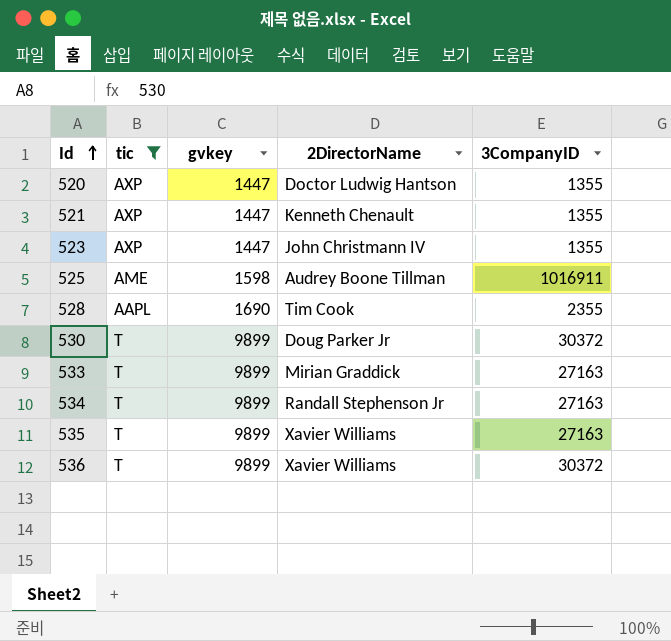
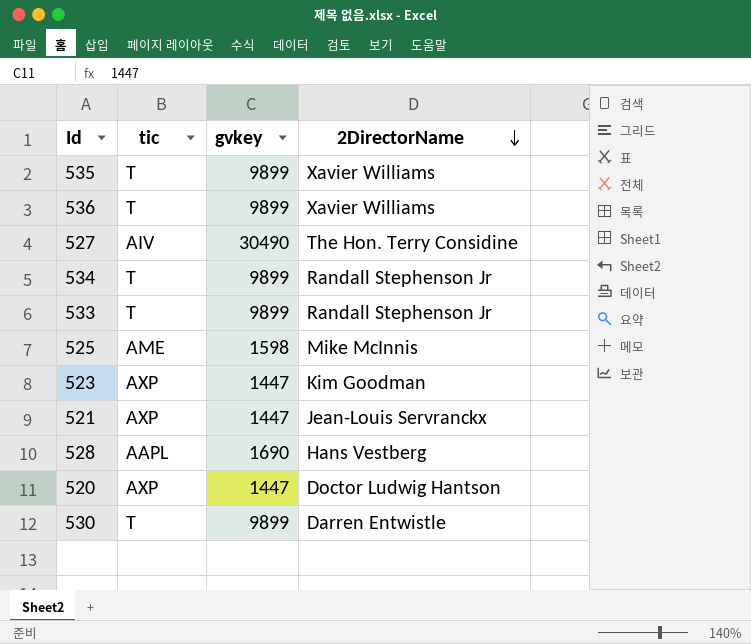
filter: tic != AIV -> none
row order: Id ascending -> 2DirectorName descending
column 3CompanyID | position: 5 -> none
533 | 2DirectorName: Mirian Graddick -> Randall Stephenson Jr
525 | 2DirectorName: Audrey Boone Tillman -> Mike McInnis
523 | 2DirectorName: John Christmann IV -> Kim Goodman
521 | 2DirectorName: Kenneth Chenault -> Jean-Louis Servranckx
528 | 2DirectorName: Tim Cook -> Hans Vestberg
530 | 2DirectorName: Doug Parker Jr -> Darren Entwistle

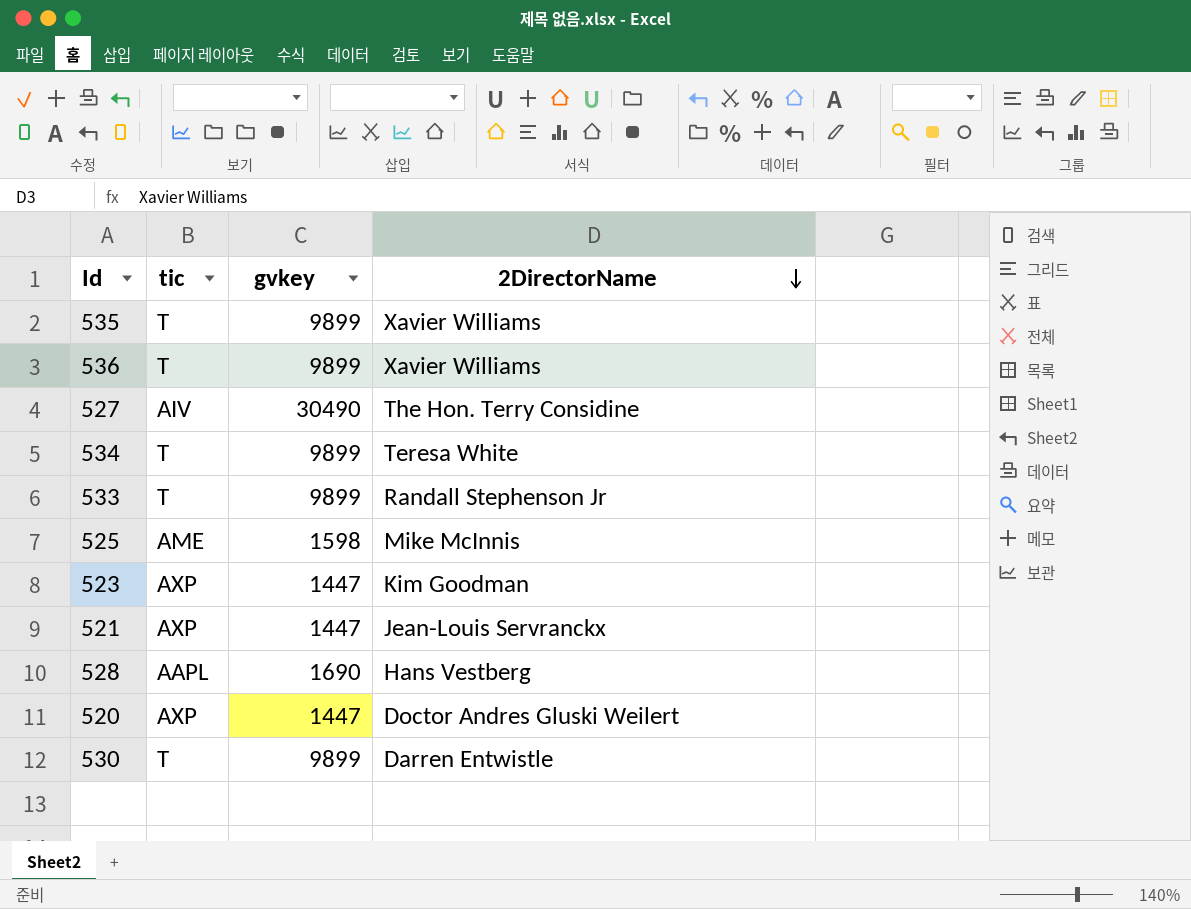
534 | 2DirectorName: Randall Stephenson Jr -> Teresa White
520 | 2DirectorName: Doctor Ludwig Hantson -> Doctor Andres Gluski Weilert

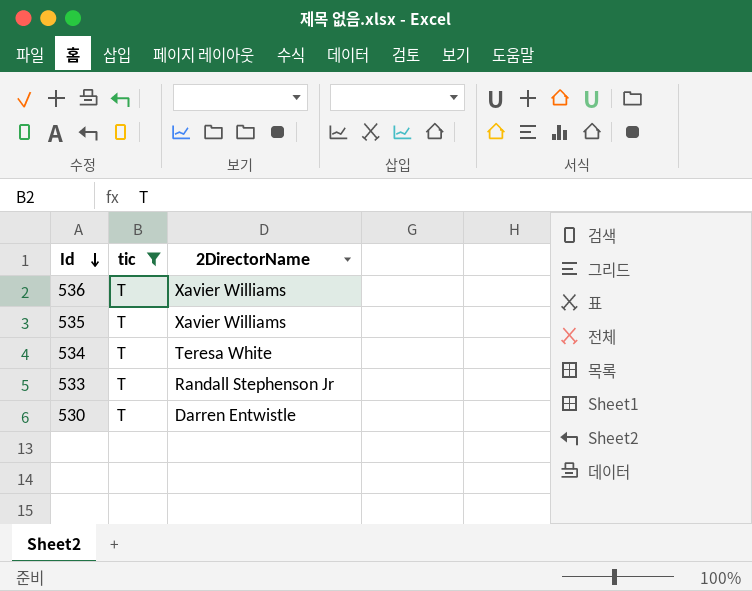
filter: none -> tic = T
row order: 2DirectorName descending -> Id descending
column gvkey | position: 3 -> none

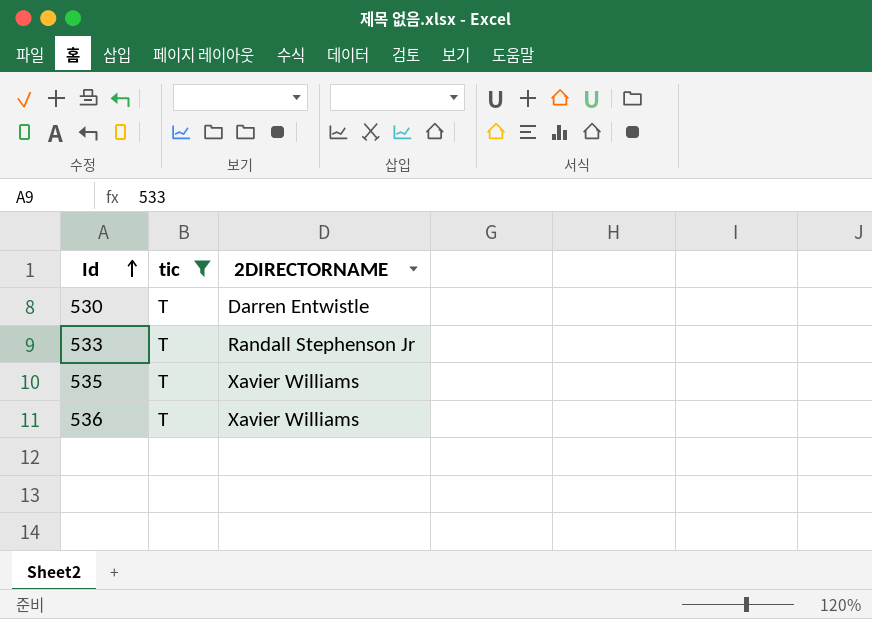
row order: Id descending -> Id ascending
column name: 2DirectorName -> 2DIRECTORNAME
row 534: T | Teresa White -> none

